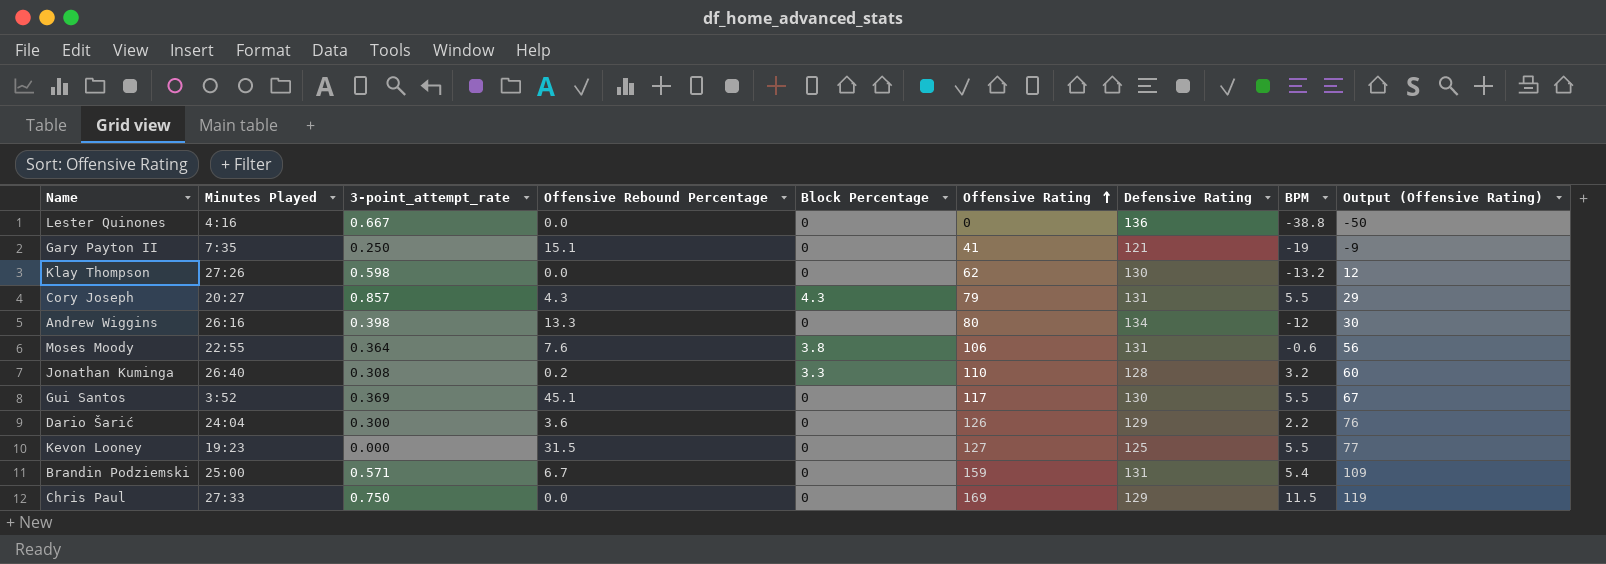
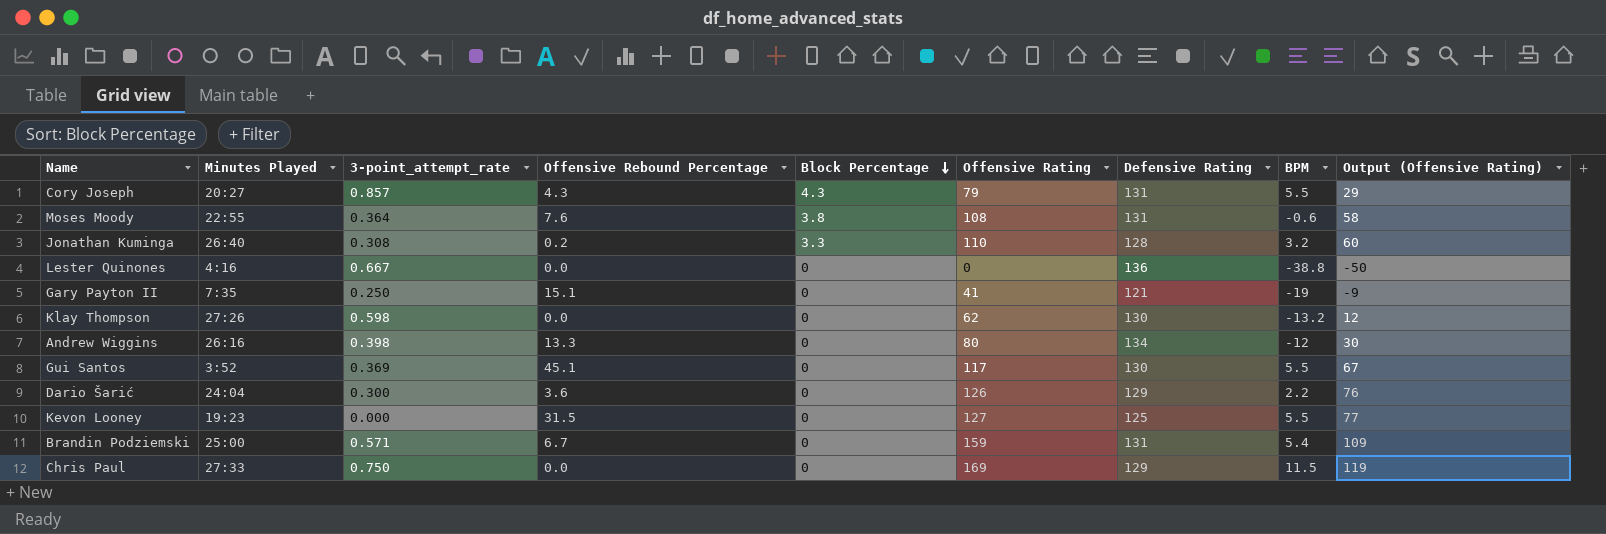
row order: Offensive Rating ascending -> Block Percentage descending
Moses Moody | Offensive Rating: 106 -> 108
Moses Moody | Output (Offensive Rating): 56 -> 58

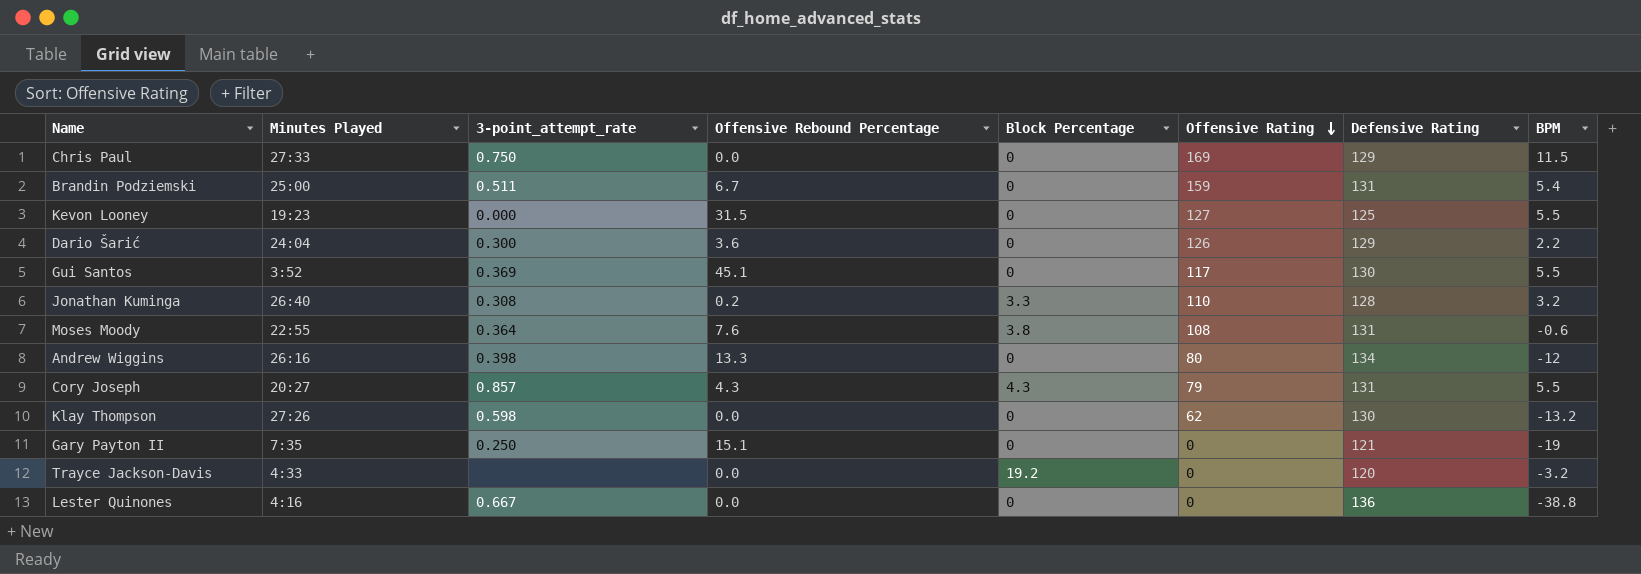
row order: Block Percentage descending -> Offensive Rating descending
column Output (Offensive Rating) | formula: [Offensive Rating] - 50 -> none
Brandin Podziemski | 3-point_attempt_rate: 0.571 -> 0.511
Gary Payton II | Offensive Rating: 41 -> 0
row Trayce Jackson-Davis: none -> 4:33 | none | 0.0 | 19.2 | 0 | 120 | -3.2

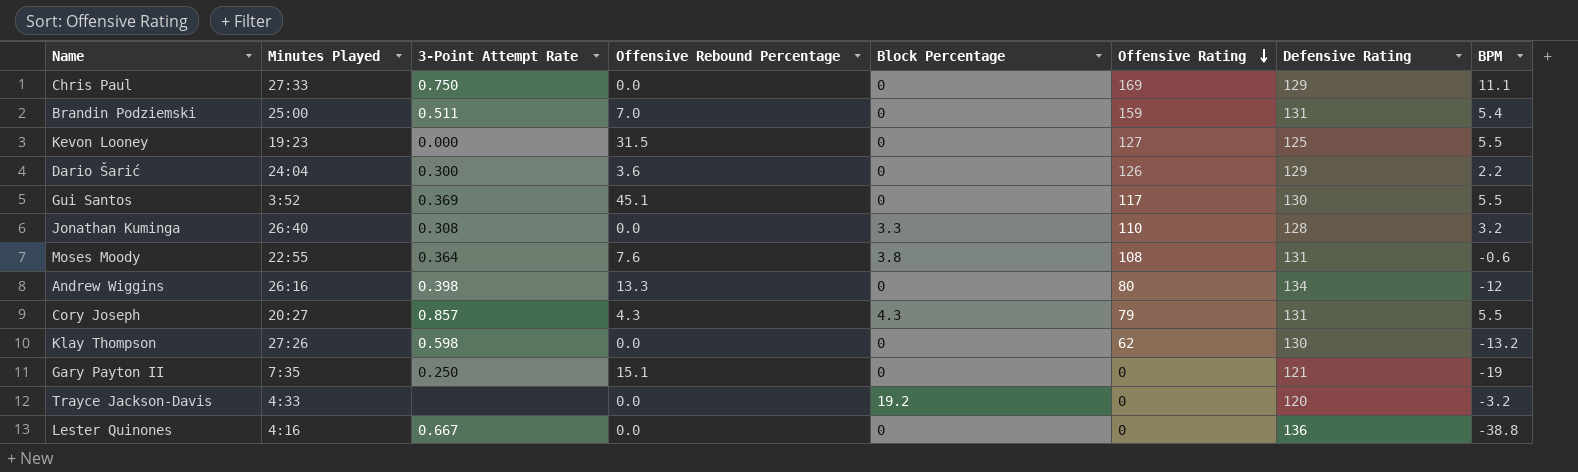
column name: 3-point_attempt_rate -> 3-Point Attempt Rate
Chris Paul | BPM: 11.5 -> 11.1
Brandin Podziemski | Offensive Rebound Percentage: 6.7 -> 7.0
Jonathan Kuminga | Offensive Rebound Percentage: 0.2 -> 0.0

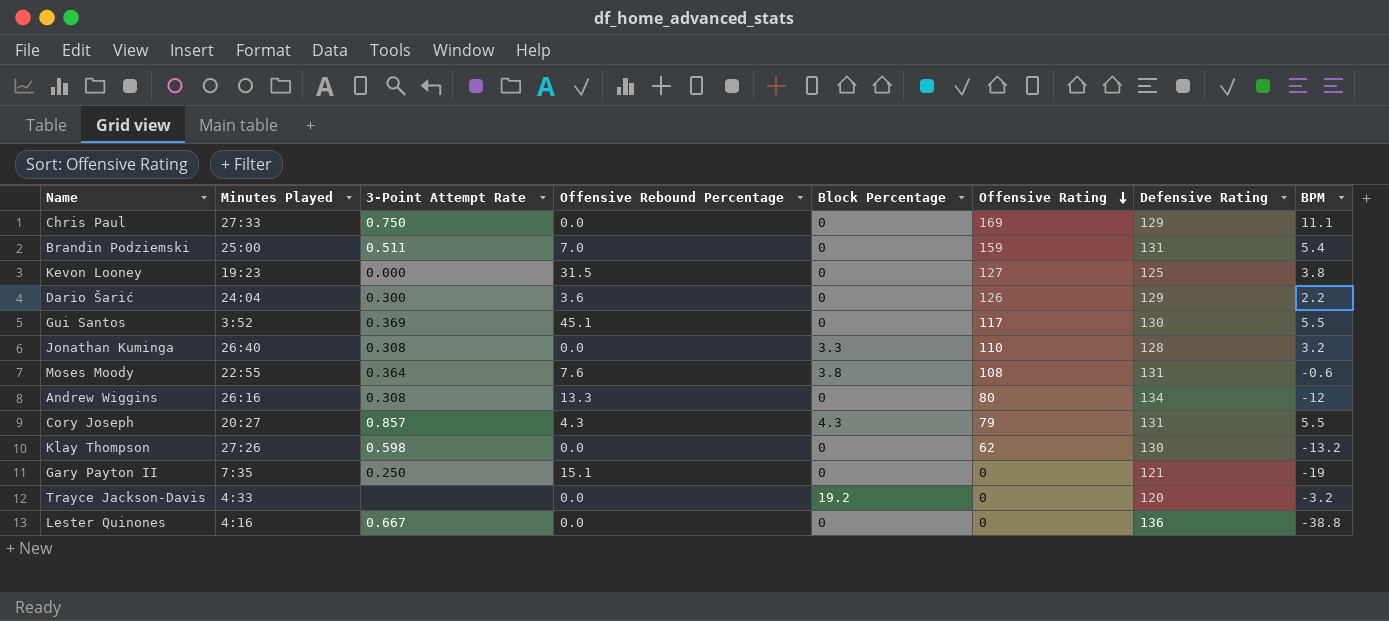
Kevon Looney | BPM: 5.5 -> 3.8
Andrew Wiggins | 3-Point Attempt Rate: 0.398 -> 0.308

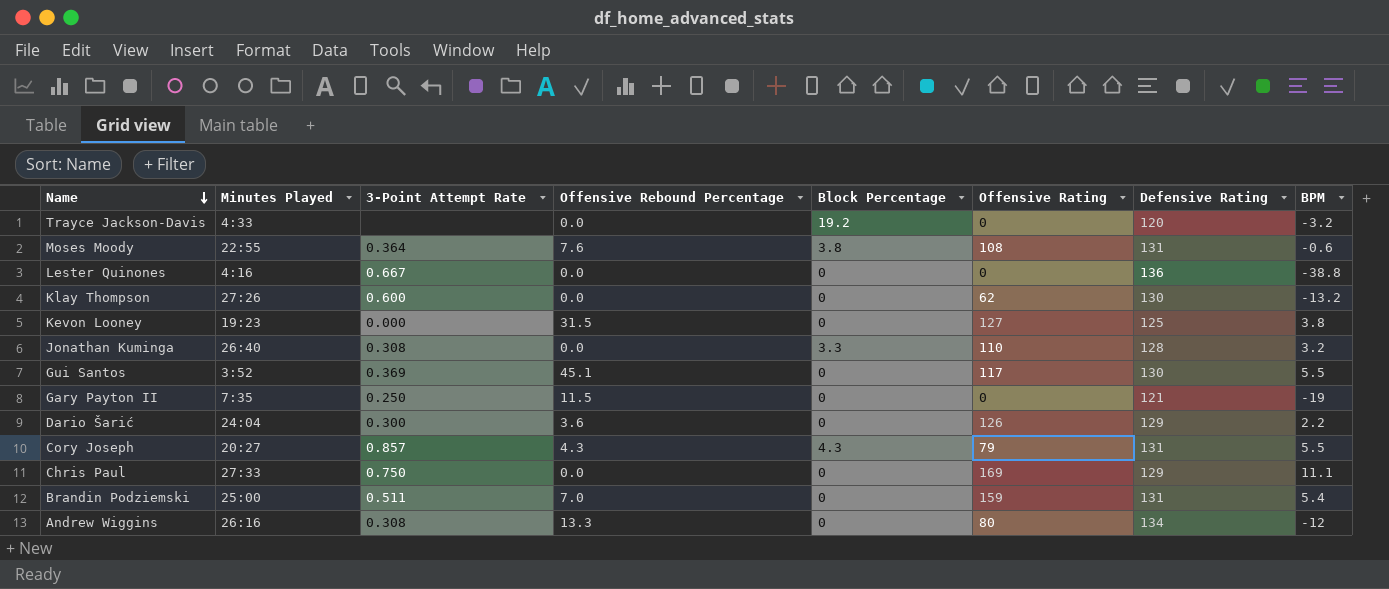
row order: Offensive Rating descending -> Name descending
Klay Thompson | 3-Point Attempt Rate: 0.598 -> 0.600
Gary Payton II | Offensive Rebound Percentage: 15.1 -> 11.5

